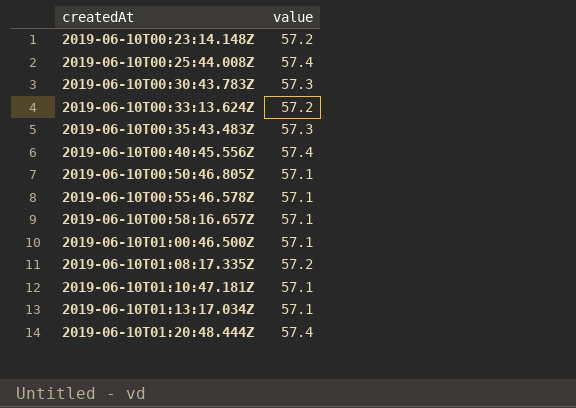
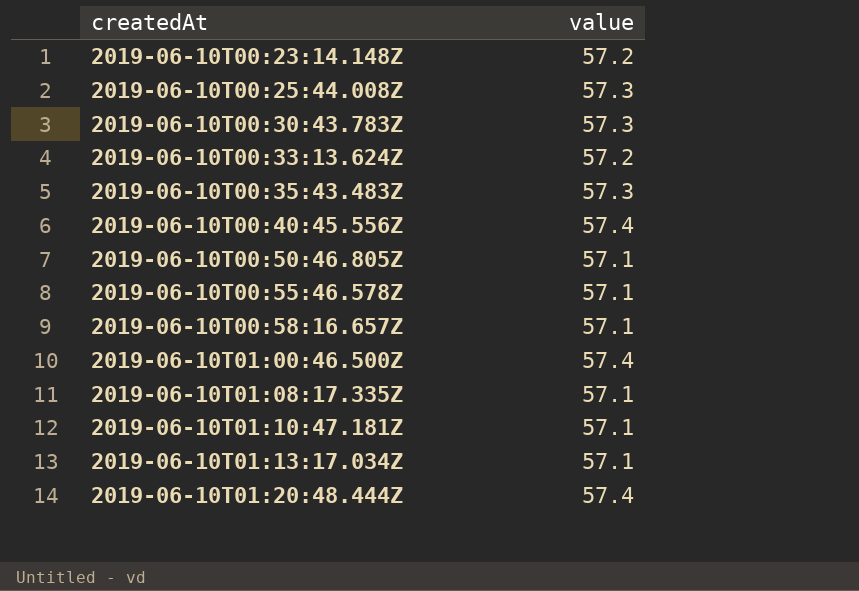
2019-06-10T00:25:44.008Z | value: 57.4 -> 57.3
2019-06-10T01:00:46.500Z | value: 57.1 -> 57.4
2019-06-10T01:08:17.335Z | value: 57.2 -> 57.1

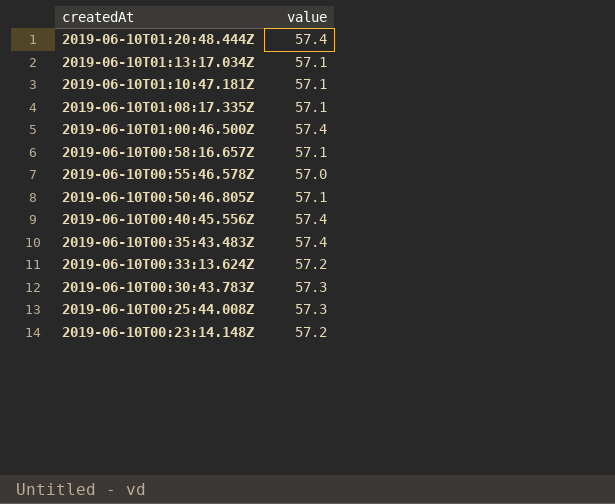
row order: createdAt ascending -> createdAt descending
2019-06-10T00:55:46.578Z | value: 57.1 -> 57.0
2019-06-10T00:35:43.483Z | value: 57.3 -> 57.4

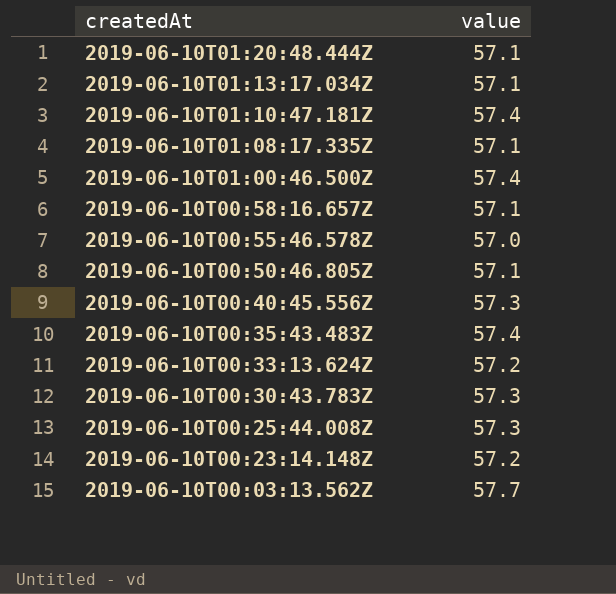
2019-06-10T01:20:48.444Z | value: 57.4 -> 57.1
2019-06-10T01:10:47.181Z | value: 57.1 -> 57.4
2019-06-10T00:40:45.556Z | value: 57.4 -> 57.3
row 2019-06-10T00:03:13.562Z: none -> 57.7

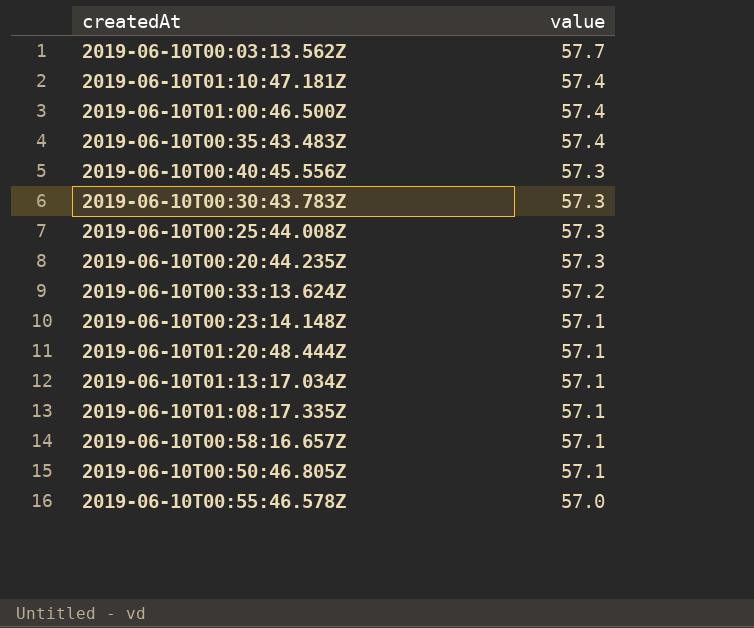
row order: createdAt descending -> value descending
row 2019-06-10T00:20:44.235Z: none -> 57.3
2019-06-10T00:23:14.148Z | value: 57.2 -> 57.1

